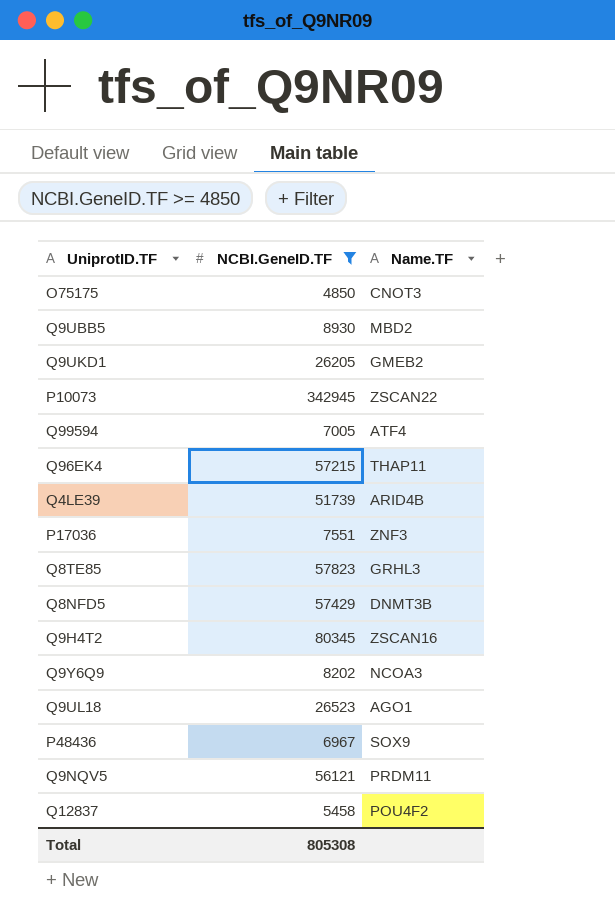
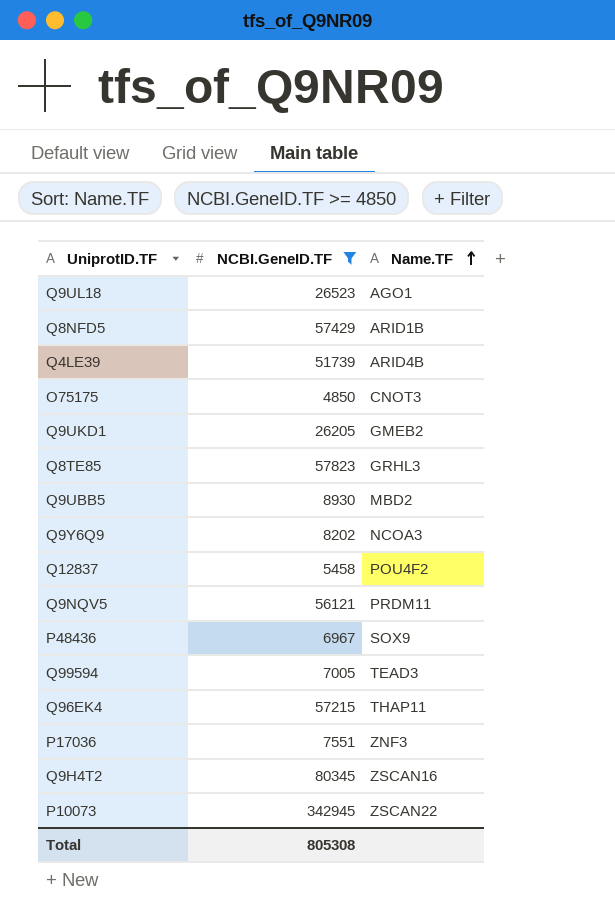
row order: none -> Name.TF ascending
Q8NFD5 | Name.TF: DNMT3B -> ARID1B
Q99594 | Name.TF: ATF4 -> TEAD3

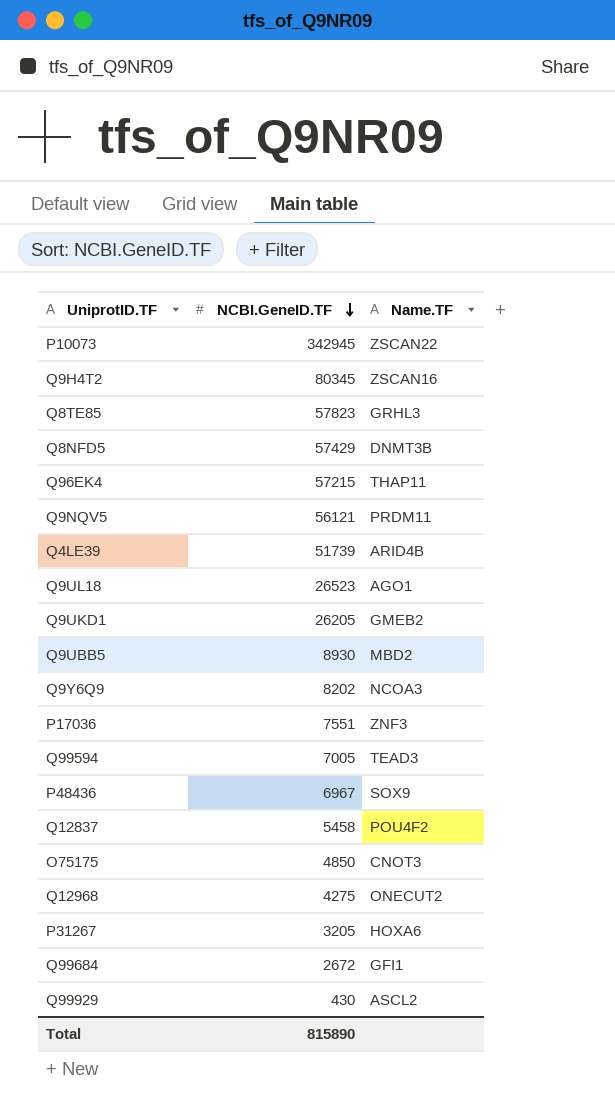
filter: NCBI.GeneID.TF >= 4850 -> none
row order: Name.TF ascending -> NCBI.GeneID.TF descending
Q8NFD5 | Name.TF: ARID1B -> DNMT3B
Total | NCBI.GeneID.TF: 805308 -> 815890

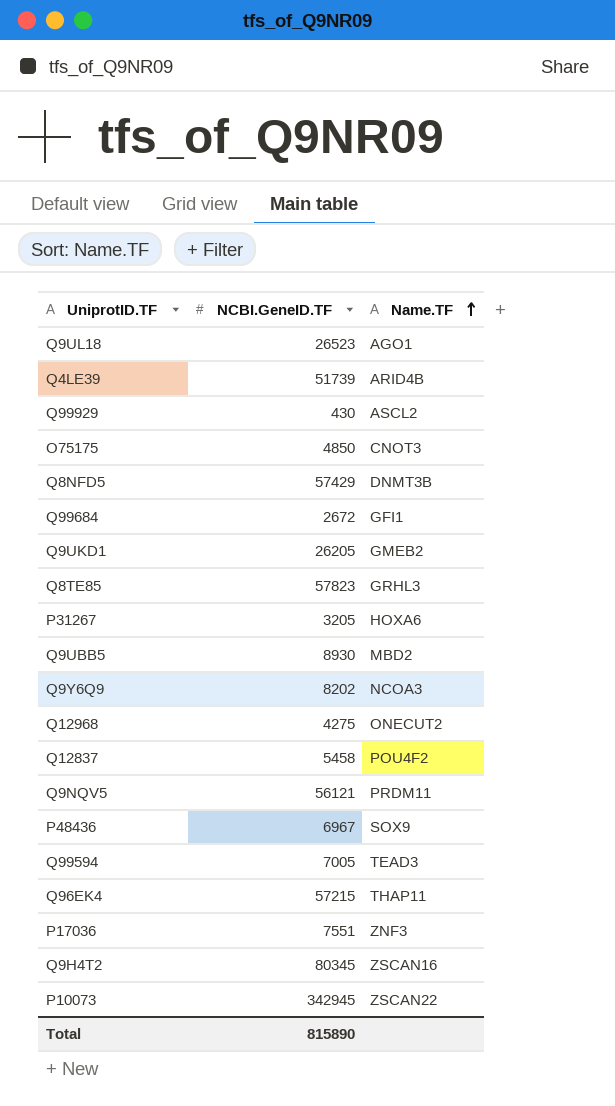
row order: NCBI.GeneID.TF descending -> Name.TF ascending

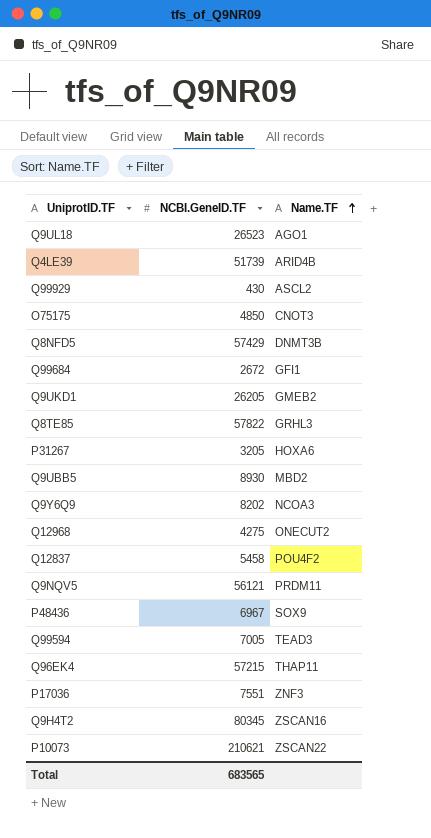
Q8TE85 | NCBI.GeneID.TF: 57823 -> 57822
P10073 | NCBI.GeneID.TF: 342945 -> 210621
Total | NCBI.GeneID.TF: 815890 -> 683565

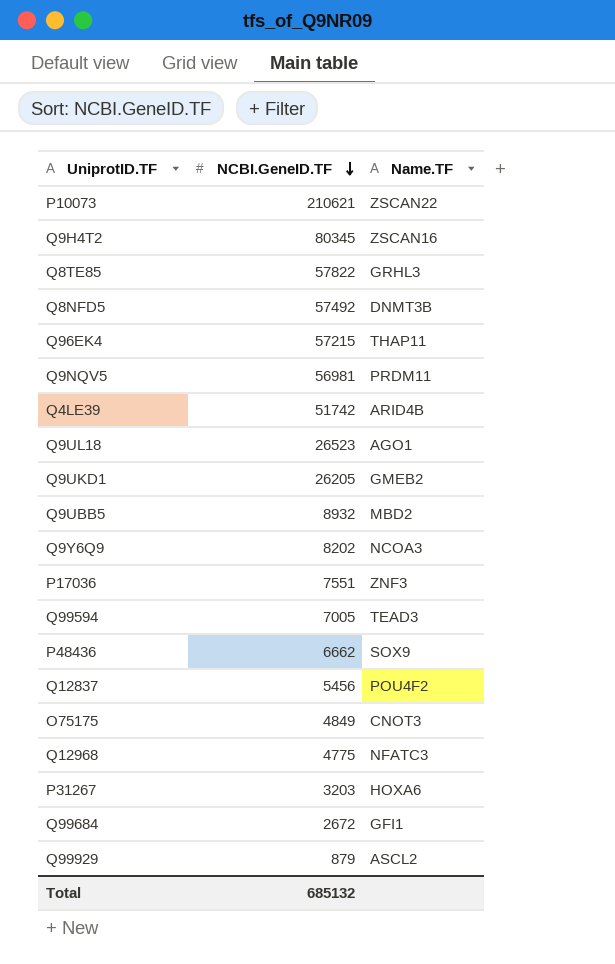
row order: Name.TF ascending -> NCBI.GeneID.TF descending
Q8NFD5 | NCBI.GeneID.TF: 57429 -> 57492
Q9NQV5 | NCBI.GeneID.TF: 56121 -> 56981
Q4LE39 | NCBI.GeneID.TF: 51739 -> 51742
Q9UBB5 | NCBI.GeneID.TF: 8930 -> 8932
P48436 | NCBI.GeneID.TF: 6967 -> 6662
Q12837 | NCBI.GeneID.TF: 5458 -> 5456
O75175 | NCBI.GeneID.TF: 4850 -> 4849
Q12968 | NCBI.GeneID.TF: 4275 -> 4775
Q12968 | Name.TF: ONECUT2 -> NFATC3
P31267 | NCBI.GeneID.TF: 3205 -> 3203
Q99929 | NCBI.GeneID.TF: 430 -> 879
Total | NCBI.GeneID.TF: 683565 -> 685132

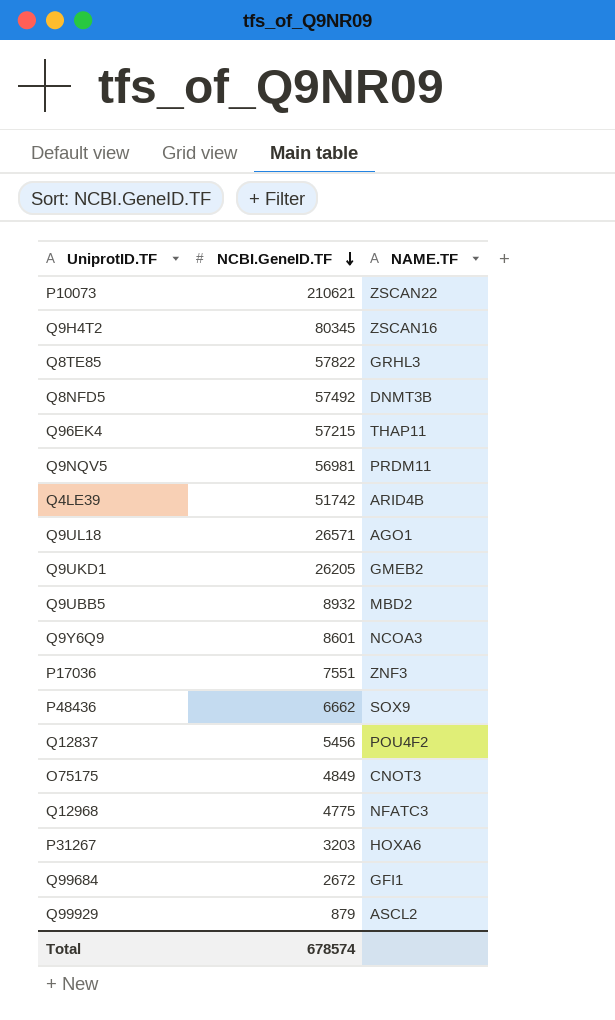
column name: Name.TF -> NAME.TF
row Q99594: 7005 | TEAD3 -> none
Q9UL18 | NCBI.GeneID.TF: 26523 -> 26571
Q9Y6Q9 | NCBI.GeneID.TF: 8202 -> 8601
Total | NCBI.GeneID.TF: 685132 -> 678574

